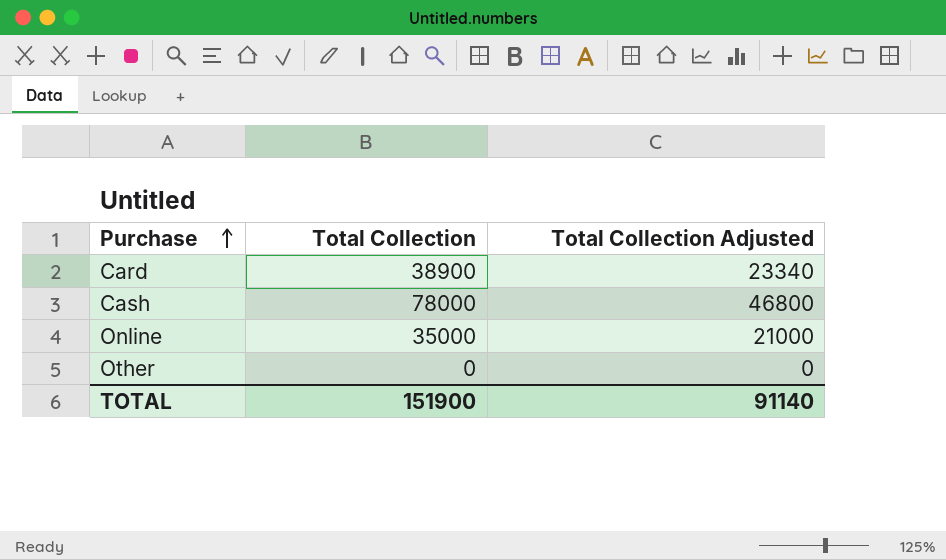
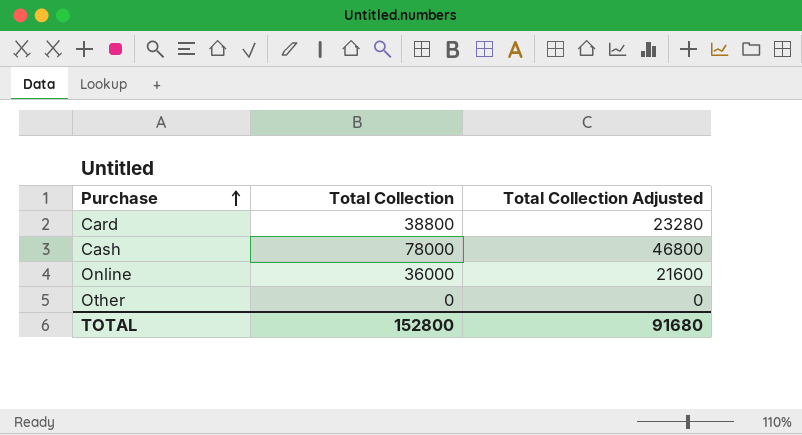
Card | Total Collection: 38900 -> 38800
Card | Total Collection Adjusted: 23340 -> 23280
Online | Total Collection: 35000 -> 36000
Online | Total Collection Adjusted: 21000 -> 21600
TOTAL | Total Collection: 151900 -> 152800
TOTAL | Total Collection Adjusted: 91140 -> 91680

